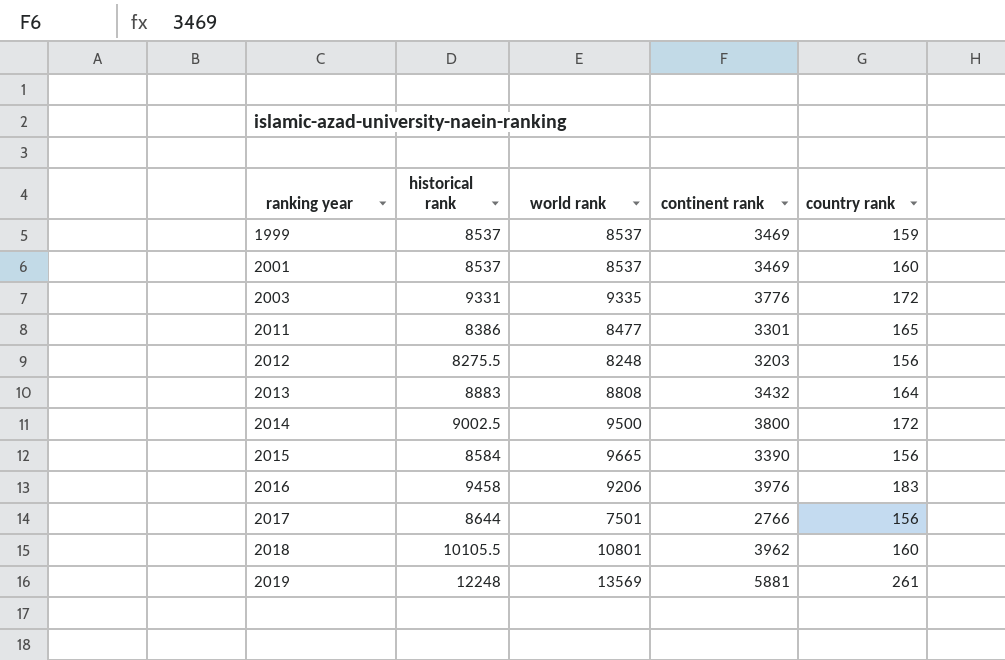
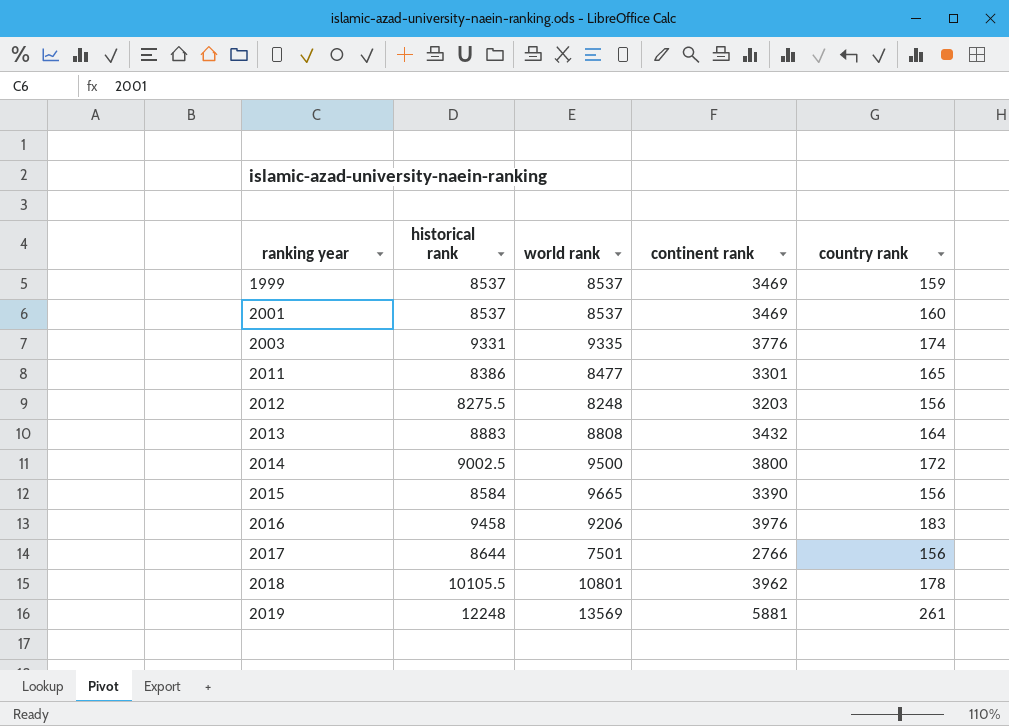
2003 | country rank: 172 -> 174
2018 | country rank: 160 -> 178

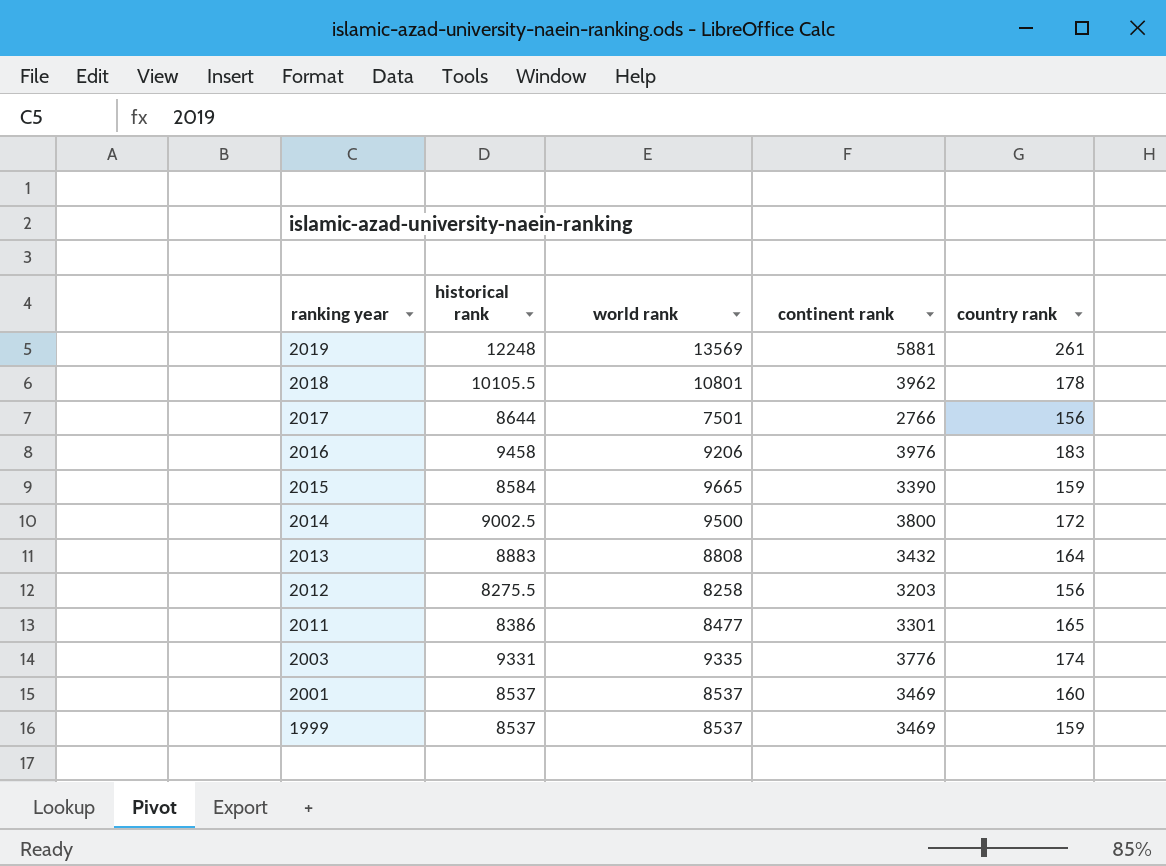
row order: ranking year ascending -> ranking year descending
2015 | country rank: 156 -> 159
2012 | world rank: 8248 -> 8258

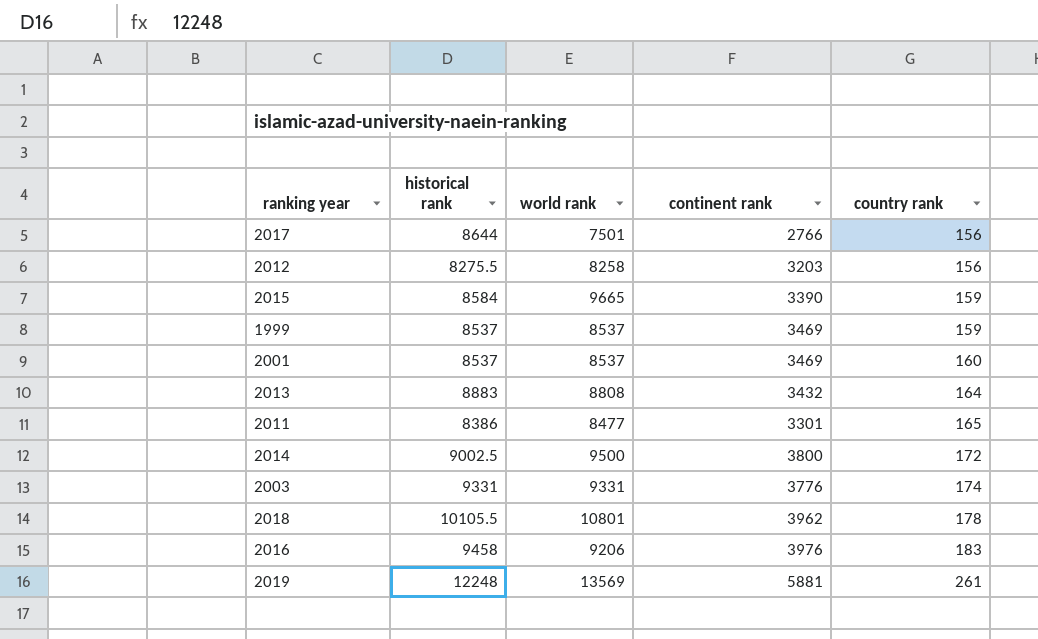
row order: ranking year descending -> country rank ascending
2003 | world rank: 9335 -> 9331

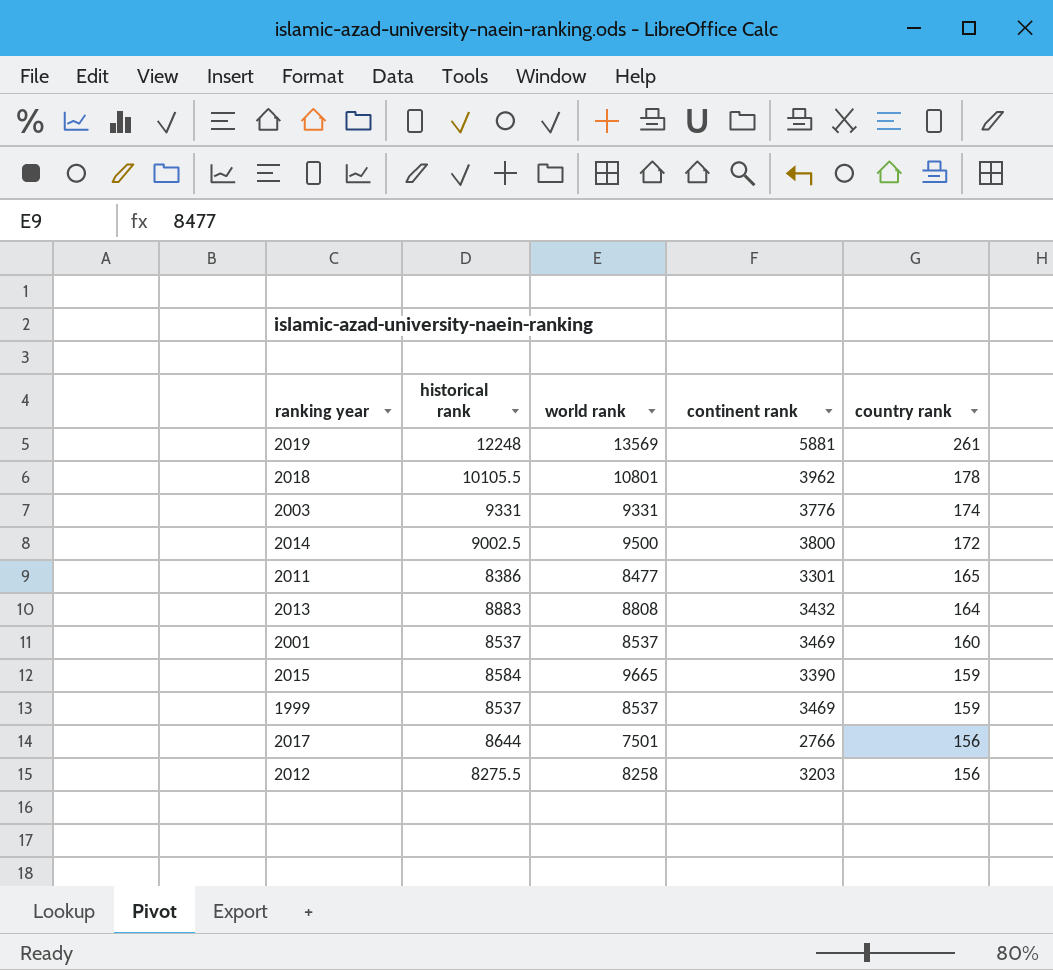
row order: country rank ascending -> country rank descending
row 2016: 9458 | 9206 | 3976 | 183 -> none

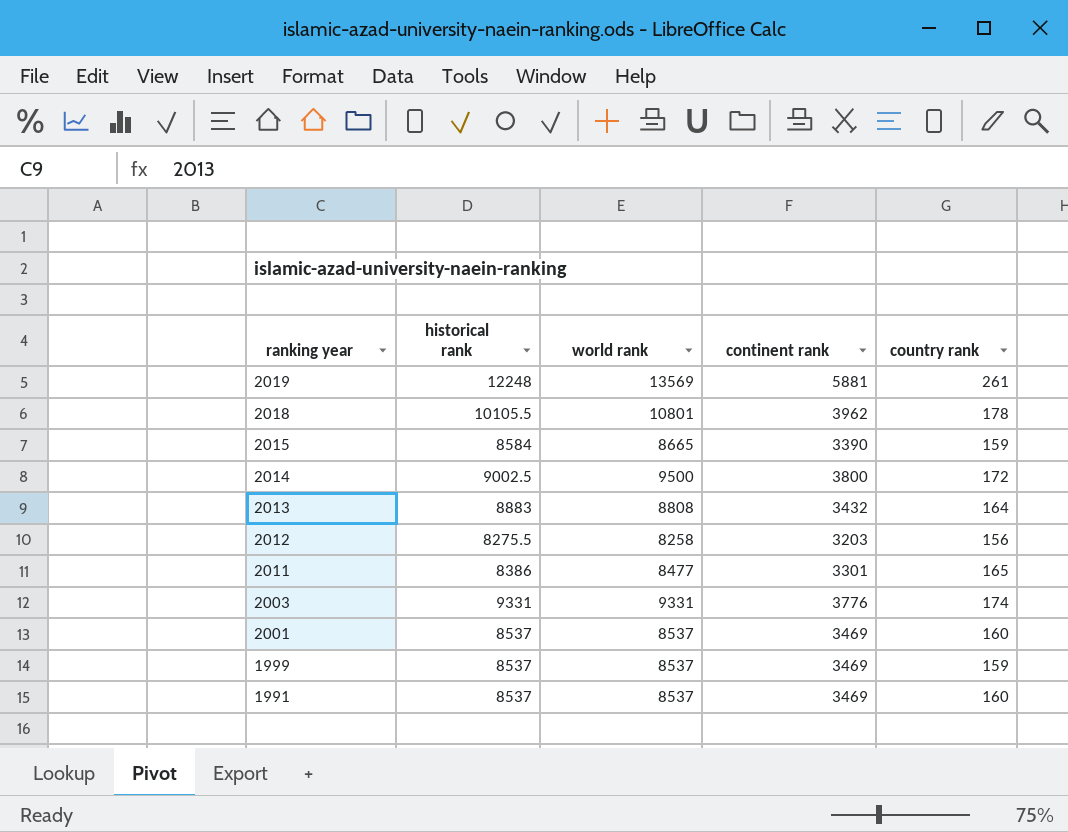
row order: country rank descending -> ranking year descending
row 2017: 8644 | 7501 | 2766 | 156 -> none
2015 | world rank: 9665 -> 8665
row 1991: none -> 8537 | 8537 | 3469 | 160

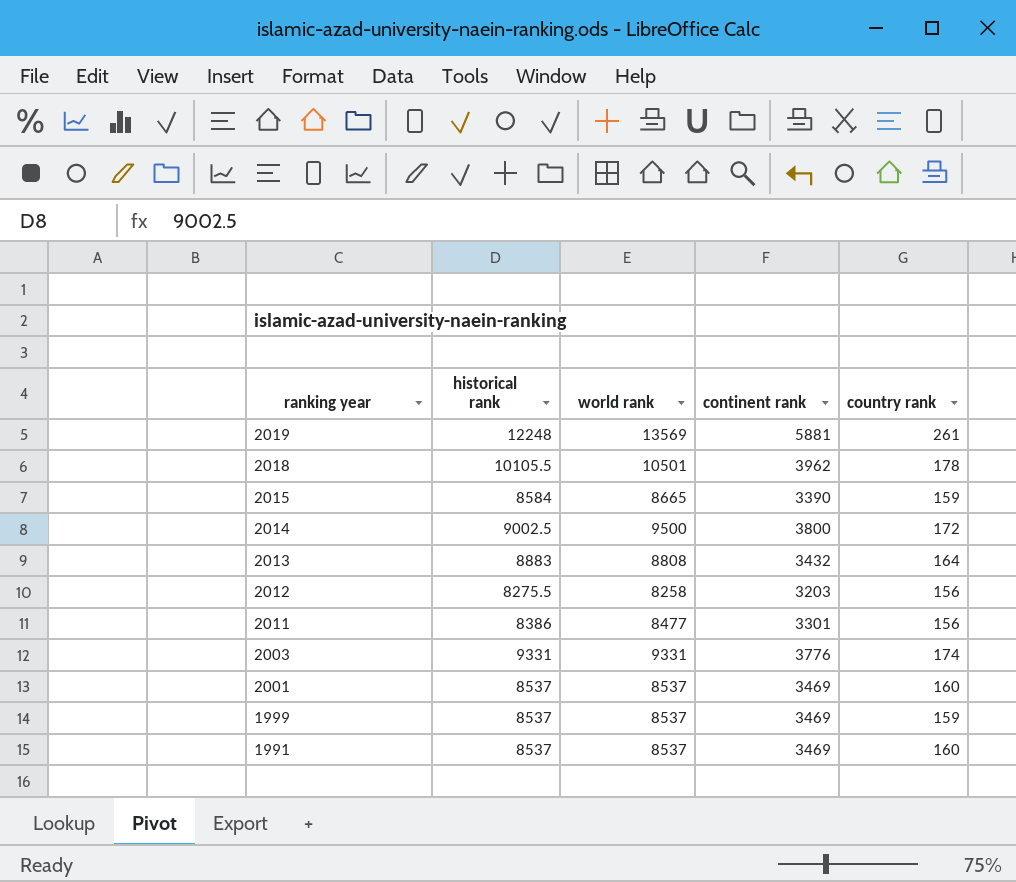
2018 | world rank: 10801 -> 10501
2011 | country rank: 165 -> 156

